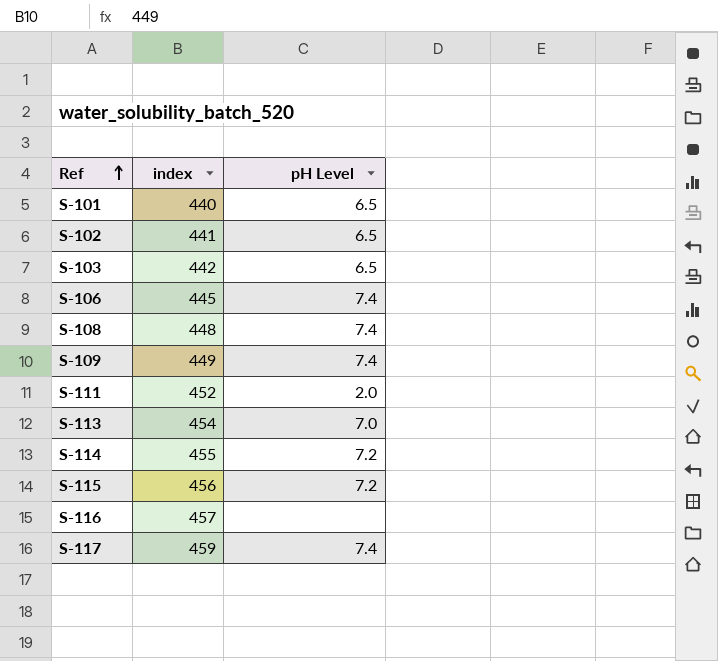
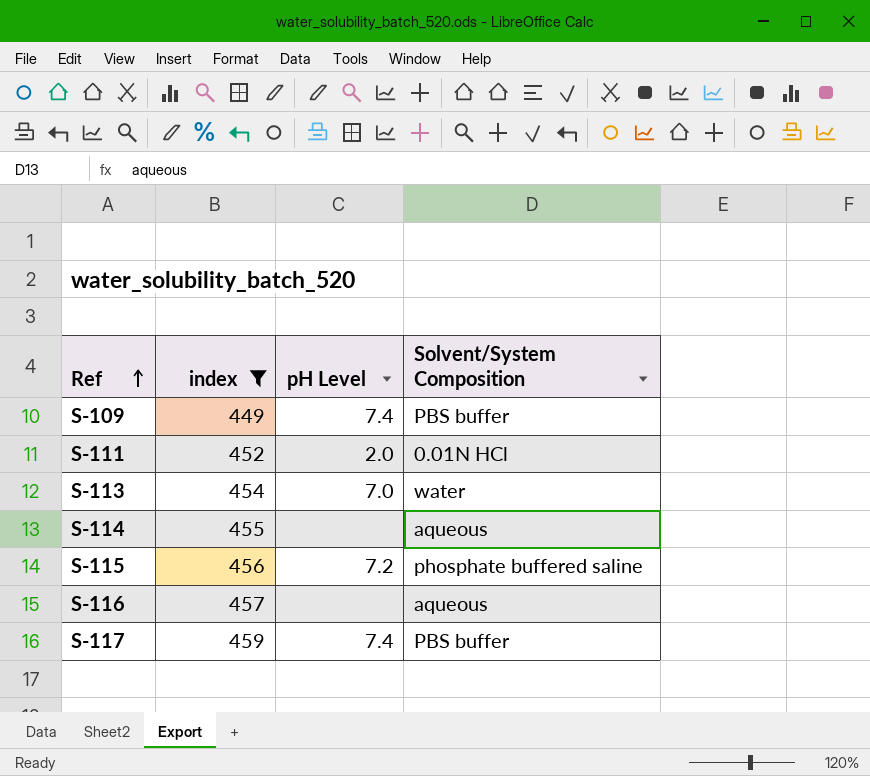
filter: none -> index >= 449
column Solvent/System Composition | position: none -> 4
S-114 | pH Level: 7.2 -> none

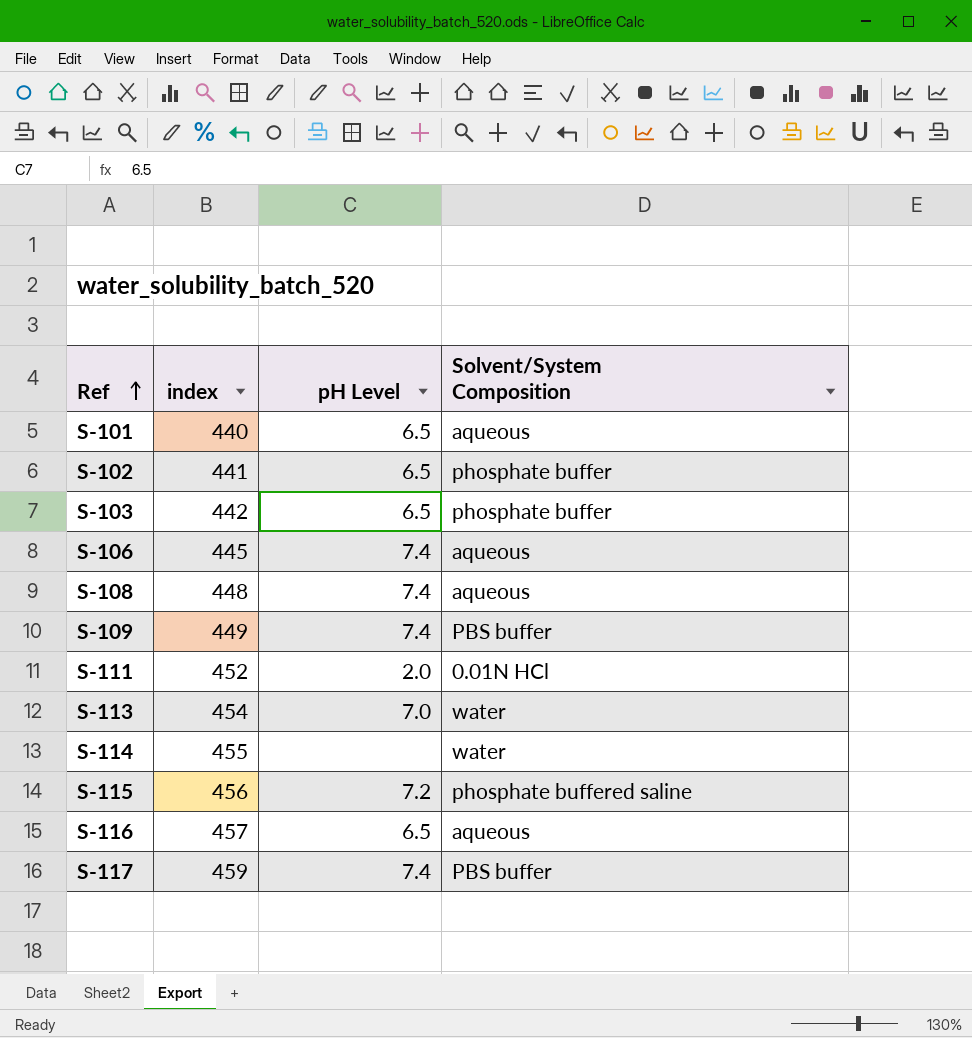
filter: index >= 449 -> none
S-114 | Solvent/System Composition: aqueous -> water
S-116 | pH Level: none -> 6.5

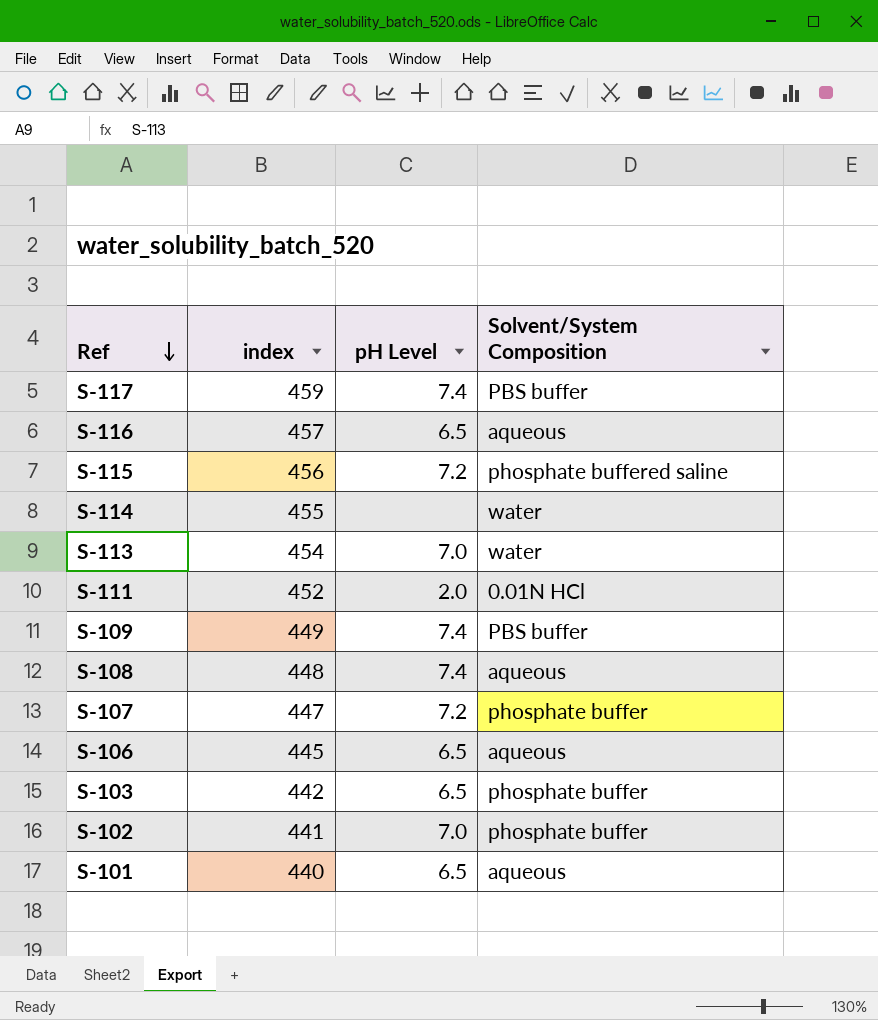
row order: Ref ascending -> Ref descending
row S-107: none -> 447 | 7.2 | phosphate buffer
S-106 | pH Level: 7.4 -> 6.5
S-102 | pH Level: 6.5 -> 7.0

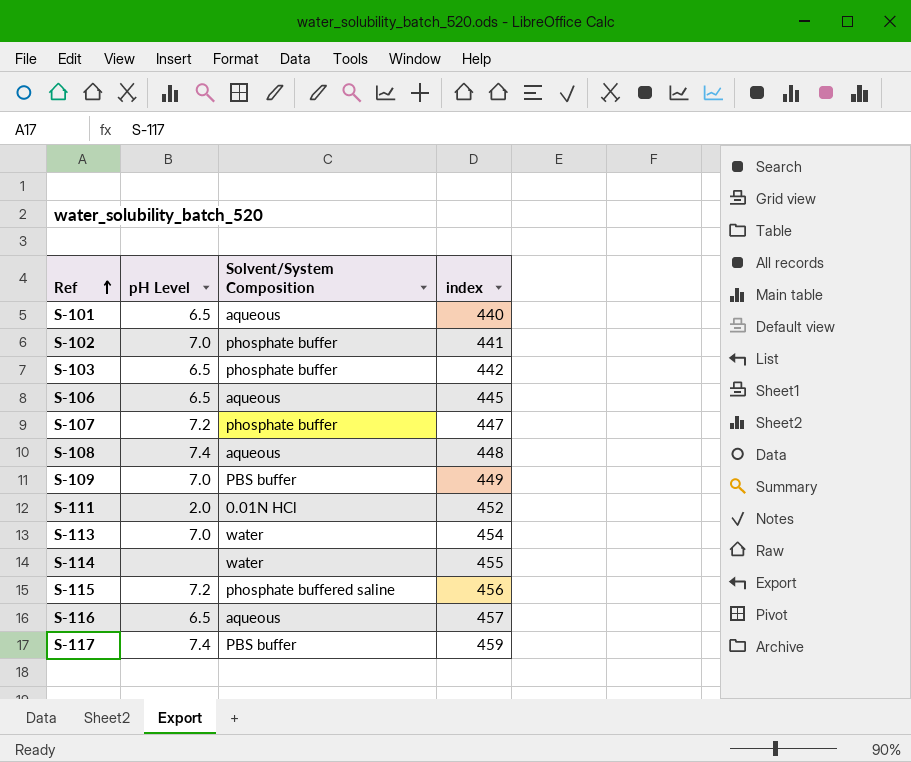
row order: Ref descending -> Ref ascending
column index | position: 2 -> 4
S-109 | pH Level: 7.4 -> 7.0

